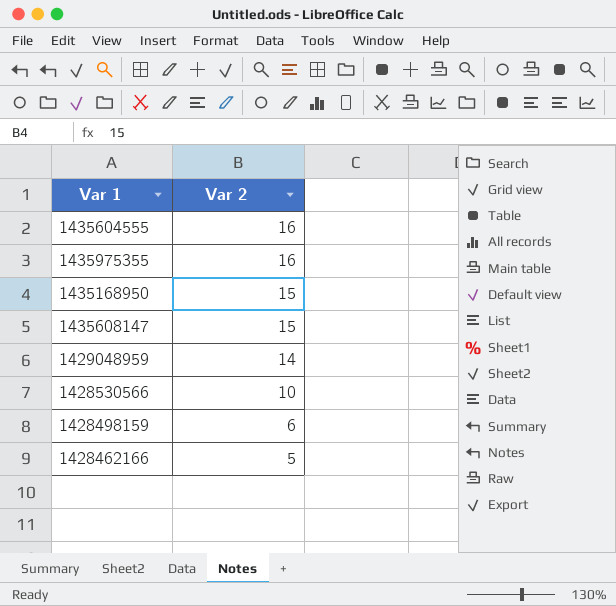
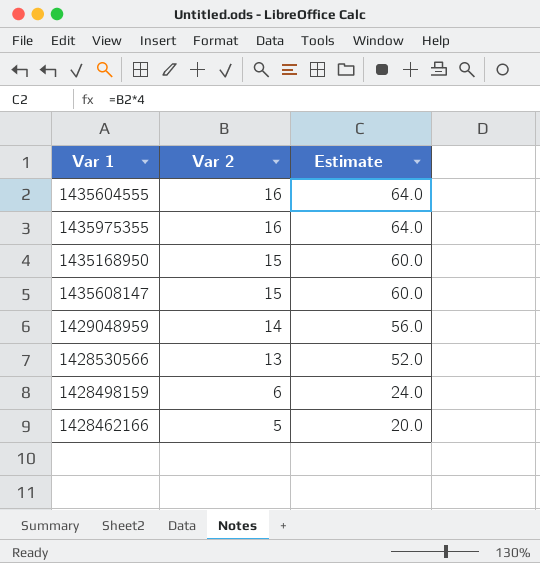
column Estimate | formula: none -> [Var 2] * 4
1428530566 | Var 2: 10 -> 13

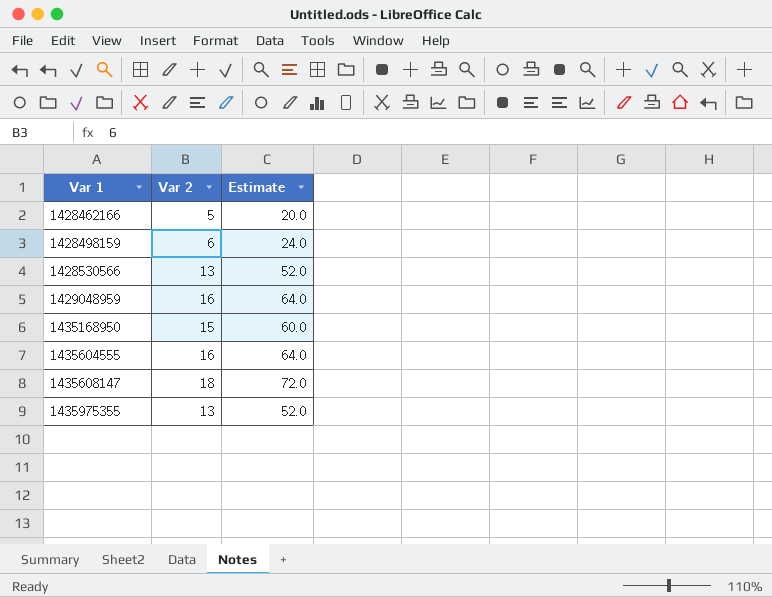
row order: Var 2 descending -> Var 1 ascending
1429048959 | Var 2: 14 -> 16
1429048959 | Estimate: 56.0 -> 64.0
1435608147 | Var 2: 15 -> 18
1435608147 | Estimate: 60.0 -> 72.0
1435975355 | Var 2: 16 -> 13
1435975355 | Estimate: 64.0 -> 52.0

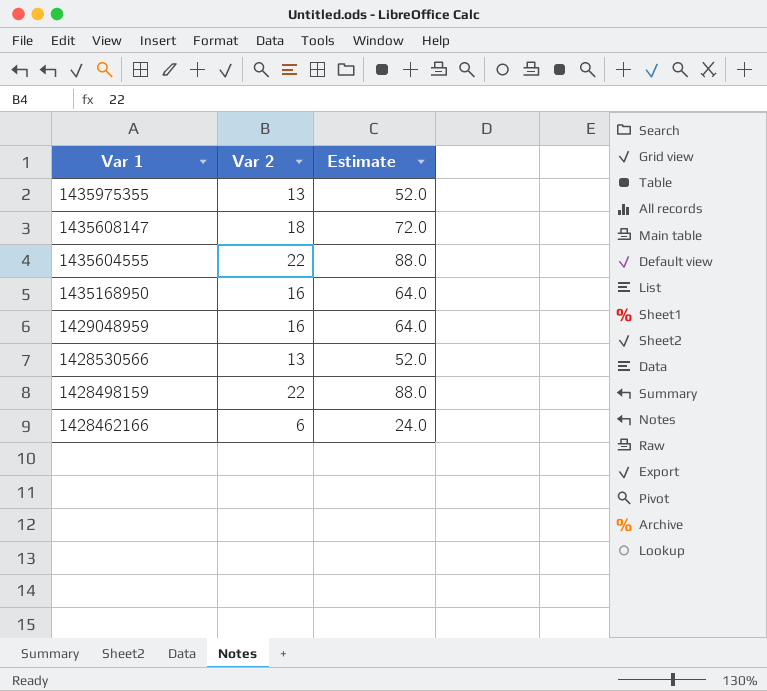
row order: Var 1 ascending -> Var 1 descending
1435604555 | Var 2: 16 -> 22
1435604555 | Estimate: 64.0 -> 88.0
1435168950 | Var 2: 15 -> 16
1435168950 | Estimate: 60.0 -> 64.0
1428498159 | Var 2: 6 -> 22
1428498159 | Estimate: 24.0 -> 88.0
1428462166 | Var 2: 5 -> 6
1428462166 | Estimate: 20.0 -> 24.0

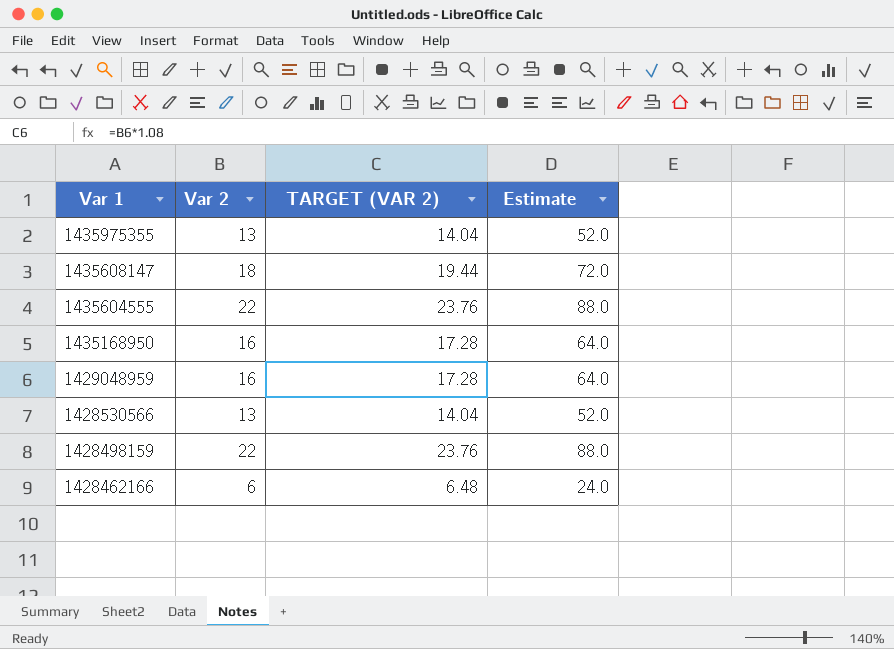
column TARGET (VAR 2) | formula: none -> [Var 2] * 1.08

